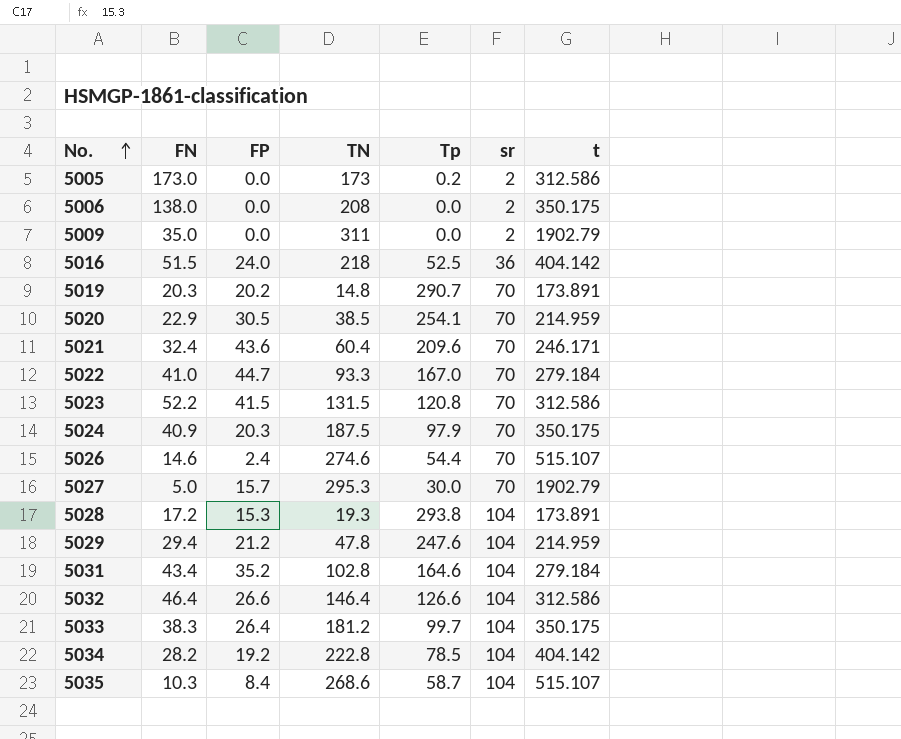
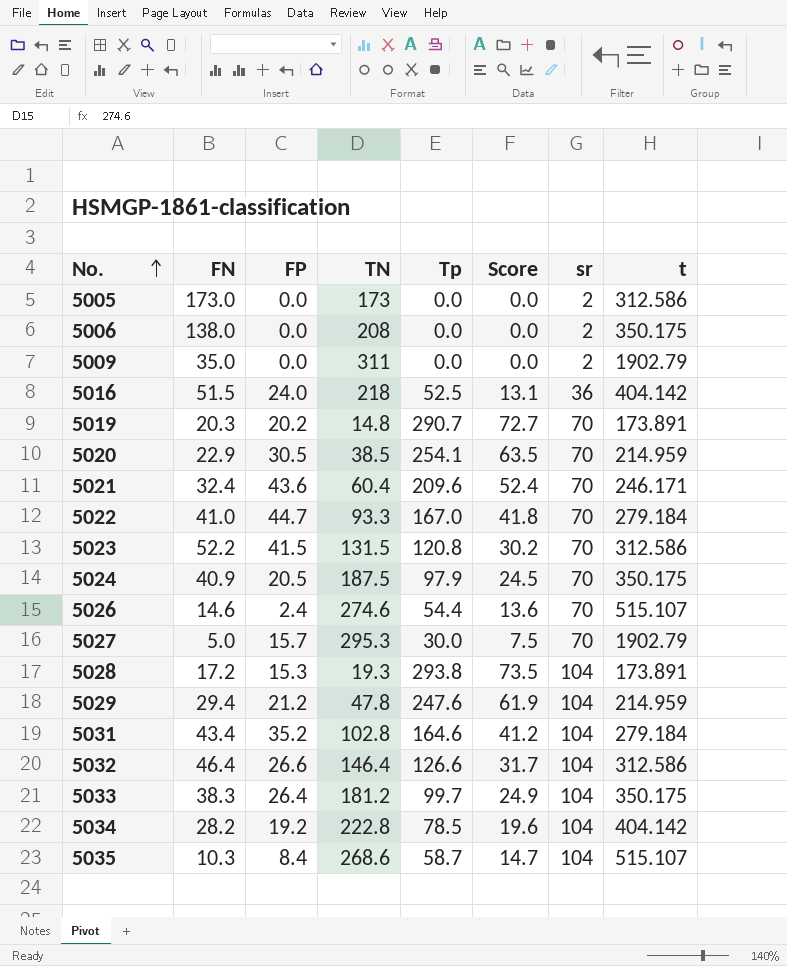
column Score | formula: none -> [Tp] * 0.25
5005 | Tp: 0.2 -> 0.0
5024 | FP: 20.3 -> 20.5

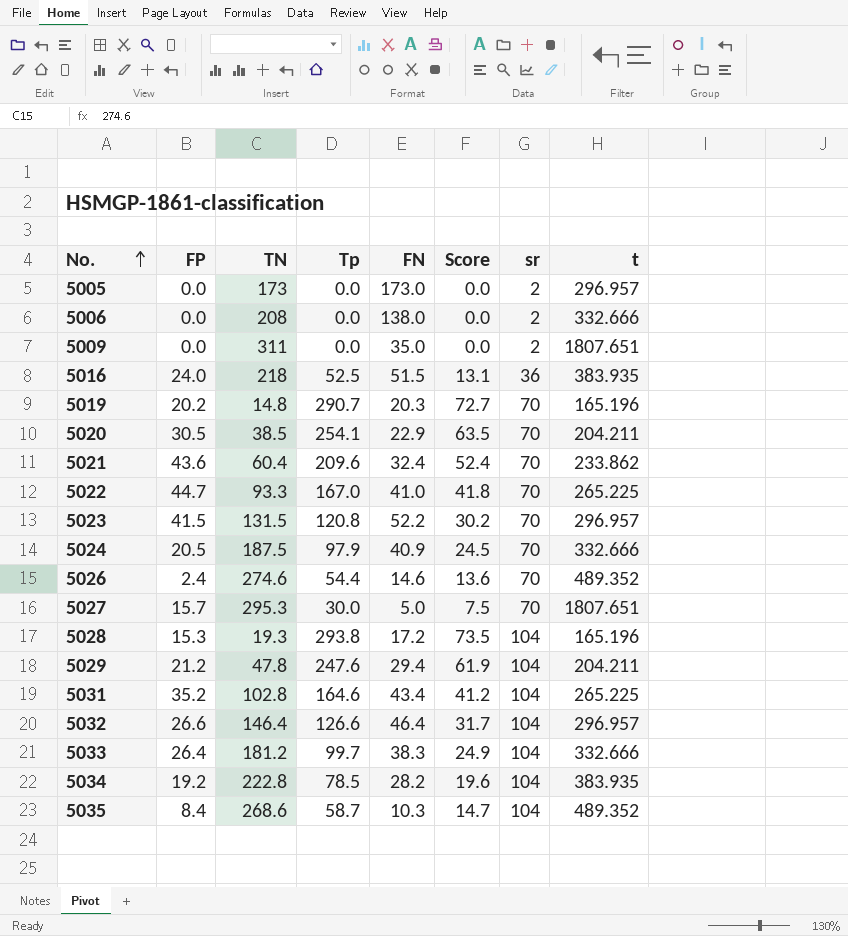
column FN | position: 2 -> 5
5005 | t: 312.586 -> 296.957
5006 | t: 350.175 -> 332.666
5009 | t: 1902.79 -> 1807.651
5016 | t: 404.142 -> 383.935
5019 | t: 173.891 -> 165.196
5020 | t: 214.959 -> 204.211
5021 | t: 246.171 -> 233.862
5022 | t: 279.184 -> 265.225
5023 | t: 312.586 -> 296.957
5024 | t: 350.175 -> 332.666
5026 | t: 515.107 -> 489.352
5027 | t: 1902.79 -> 1807.651
5028 | t: 173.891 -> 165.196
5029 | t: 214.959 -> 204.211
5031 | t: 279.184 -> 265.225
5032 | t: 312.586 -> 296.957
5033 | t: 350.175 -> 332.666
5034 | t: 404.142 -> 383.935
5035 | t: 515.107 -> 489.352

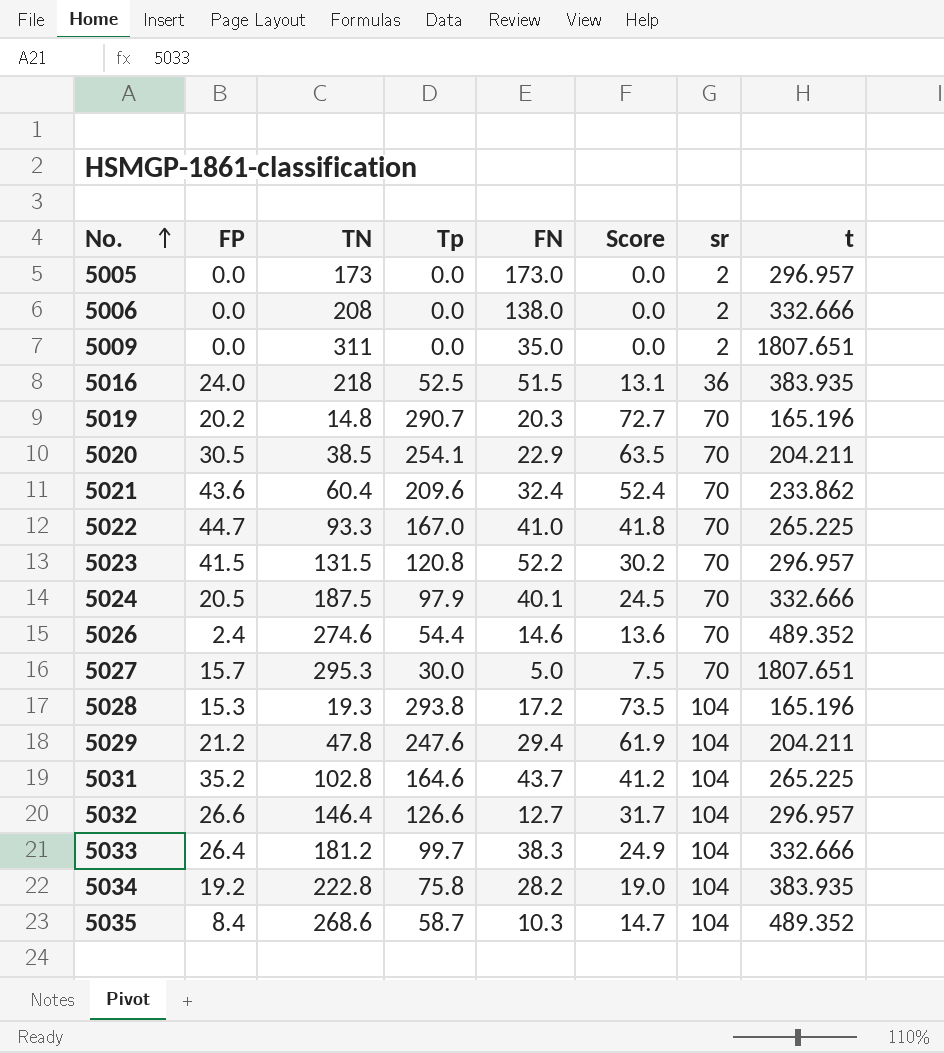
5024 | FN: 40.9 -> 40.1
5031 | FN: 43.4 -> 43.7
5032 | FN: 46.4 -> 12.7
5034 | Tp: 78.5 -> 75.8
5034 | Score: 19.6 -> 19.0

